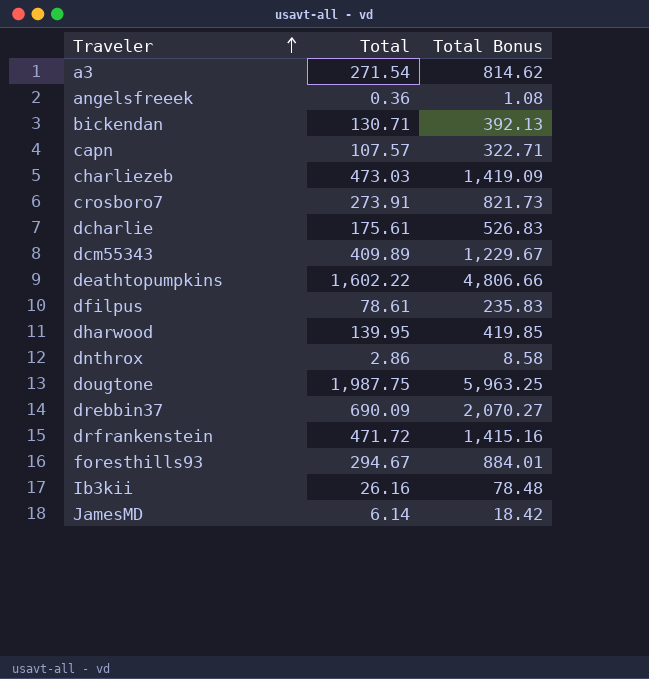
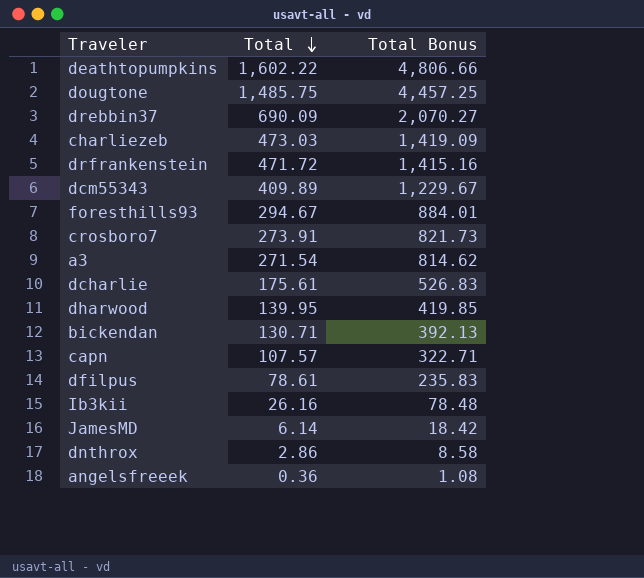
row order: Traveler ascending -> Total descending
dougtone | Total: 1,987.75 -> 1,485.75
dougtone | Total Bonus: 5,963.25 -> 4,457.25

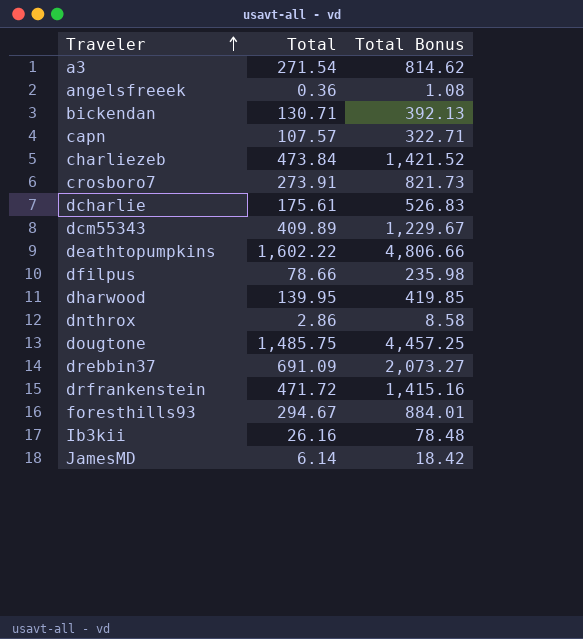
row order: Total descending -> Traveler ascending
charliezeb | Total: 473.03 -> 473.84
charliezeb | Total Bonus: 1,419.09 -> 1,421.52
dfilpus | Total: 78.61 -> 78.66
dfilpus | Total Bonus: 235.83 -> 235.98
drebbin37 | Total: 690.09 -> 691.09
drebbin37 | Total Bonus: 2,070.27 -> 2,073.27

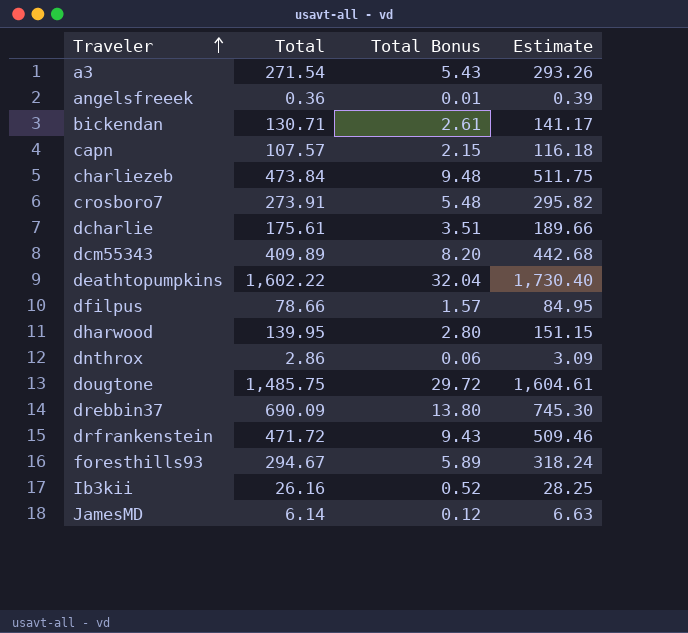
column Total Bonus | formula: [Total] * 3 -> [Total] * 0.02
column Estimate | formula: none -> [Total] * 1.08
drebbin37 | Total: 691.09 -> 690.09

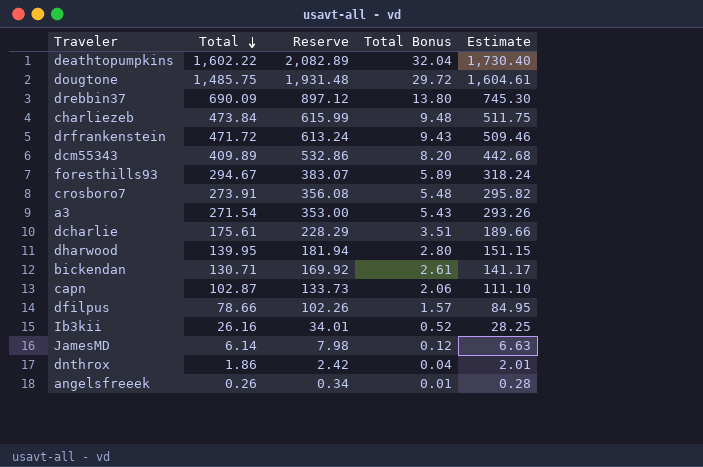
row order: Traveler ascending -> Total descending
column Reserve | formula: none -> [Total] * 1.3
capn | Total: 107.57 -> 102.87
capn | Total Bonus: 2.15 -> 2.06
capn | Estimate: 116.18 -> 111.10
dnthrox | Total: 2.86 -> 1.86
dnthrox | Total Bonus: 0.06 -> 0.04
dnthrox | Estimate: 3.09 -> 2.01
angelsfreeek | Total: 0.36 -> 0.26
angelsfreeek | Estimate: 0.39 -> 0.28

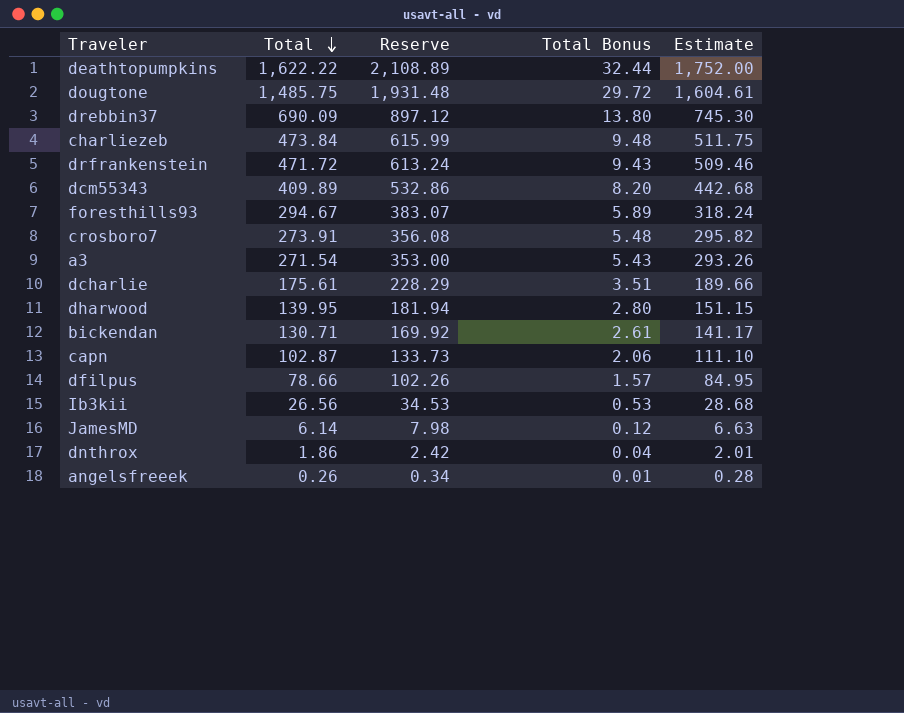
deathtopumpkins | Total: 1,602.22 -> 1,622.22
deathtopumpkins | Reserve: 2,082.89 -> 2,108.89
deathtopumpkins | Total Bonus: 32.04 -> 32.44
deathtopumpkins | Estimate: 1,730.40 -> 1,752.00
Ib3kii | Total: 26.16 -> 26.56
Ib3kii | Reserve: 34.01 -> 34.53
Ib3kii | Total Bonus: 0.52 -> 0.53
Ib3kii | Estimate: 28.25 -> 28.68

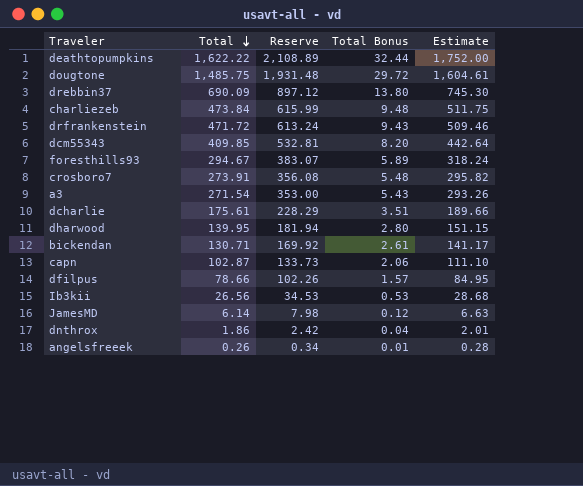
dcm55343 | Total: 409.89 -> 409.85
dcm55343 | Reserve: 532.86 -> 532.81
dcm55343 | Estimate: 442.68 -> 442.64

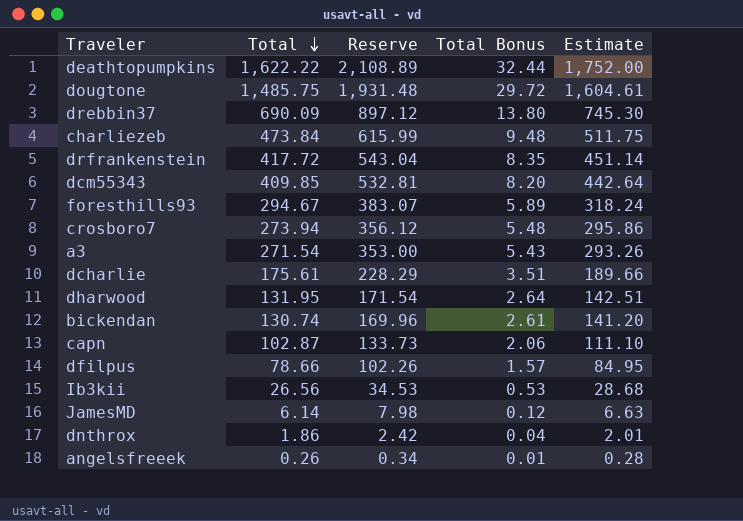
drfrankenstein | Total: 471.72 -> 417.72
drfrankenstein | Reserve: 613.24 -> 543.04
drfrankenstein | Total Bonus: 9.43 -> 8.35
drfrankenstein | Estimate: 509.46 -> 451.14
crosboro7 | Total: 273.91 -> 273.94
crosboro7 | Reserve: 356.08 -> 356.12
crosboro7 | Estimate: 295.82 -> 295.86
dharwood | Total: 139.95 -> 131.95
dharwood | Reserve: 181.94 -> 171.54
dharwood | Total Bonus: 2.80 -> 2.64
dharwood | Estimate: 151.15 -> 142.51
bickendan | Total: 130.71 -> 130.74
bickendan | Reserve: 169.92 -> 169.96
bickendan | Estimate: 141.17 -> 141.20

